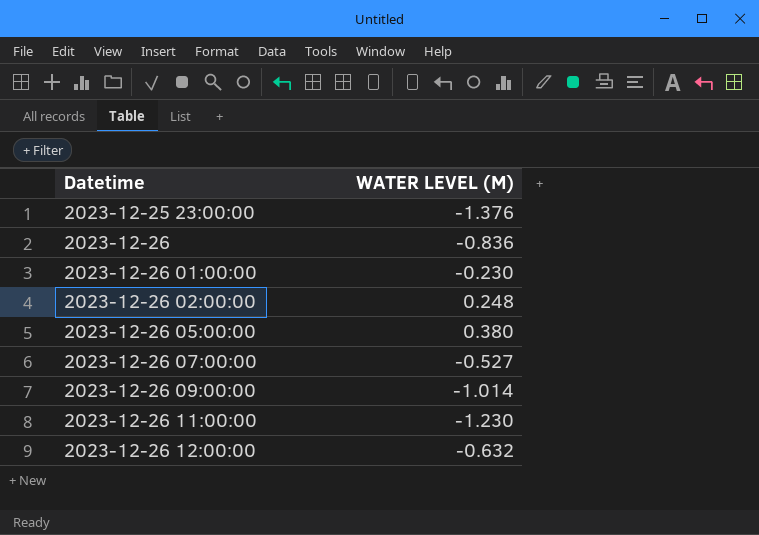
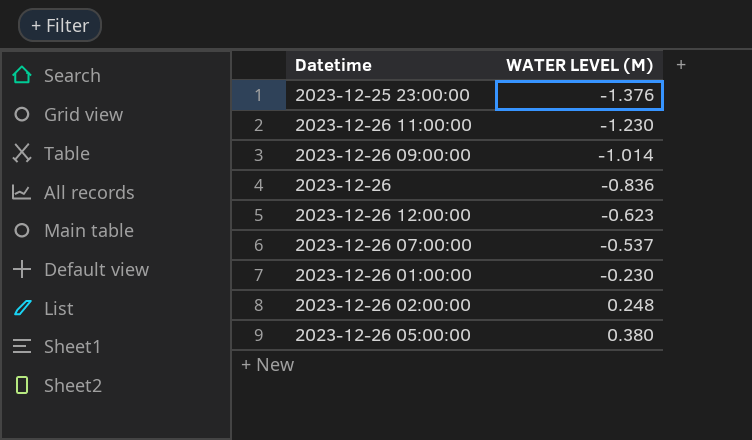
row order: Datetime ascending -> WATER LEVEL (M) ascending
2023-12-26 12:00:00 | WATER LEVEL (M): -0.632 -> -0.623
2023-12-26 07:00:00 | WATER LEVEL (M): -0.527 -> -0.537

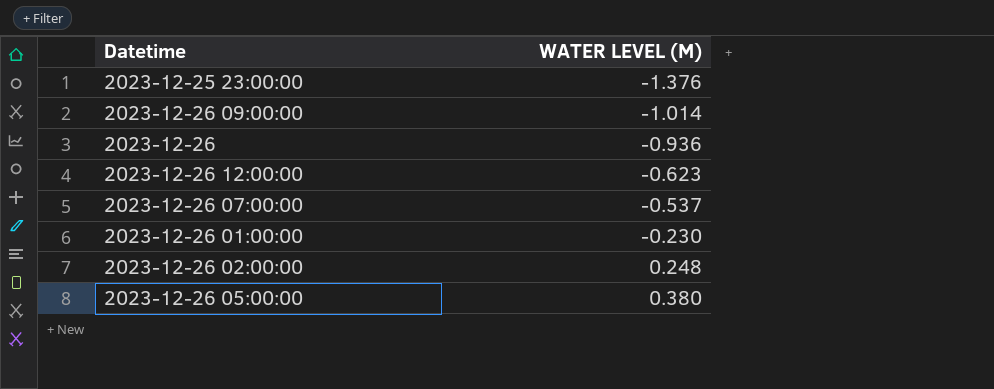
row 2023-12-26 11:00:00: -1.230 -> none
2023-12-26 | WATER LEVEL (M): -0.836 -> -0.936

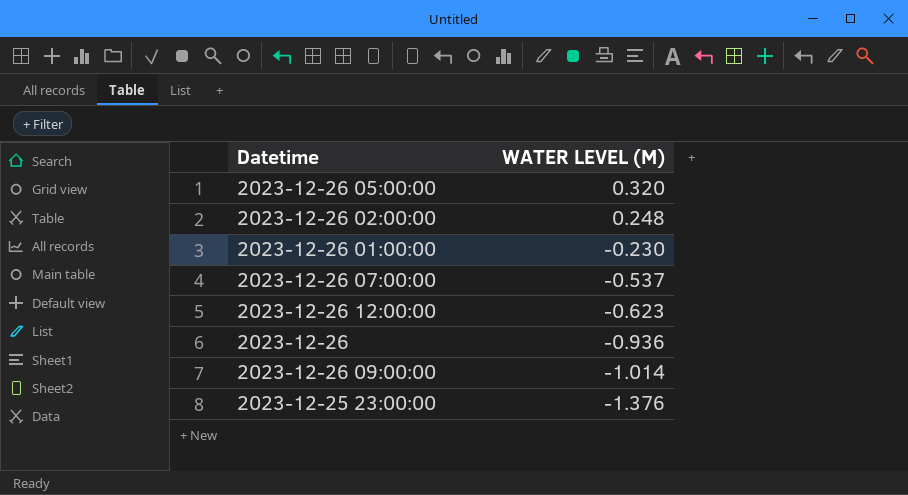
row order: WATER LEVEL (M) ascending -> WATER LEVEL (M) descending
2023-12-26 05:00:00 | WATER LEVEL (M): 0.380 -> 0.320

